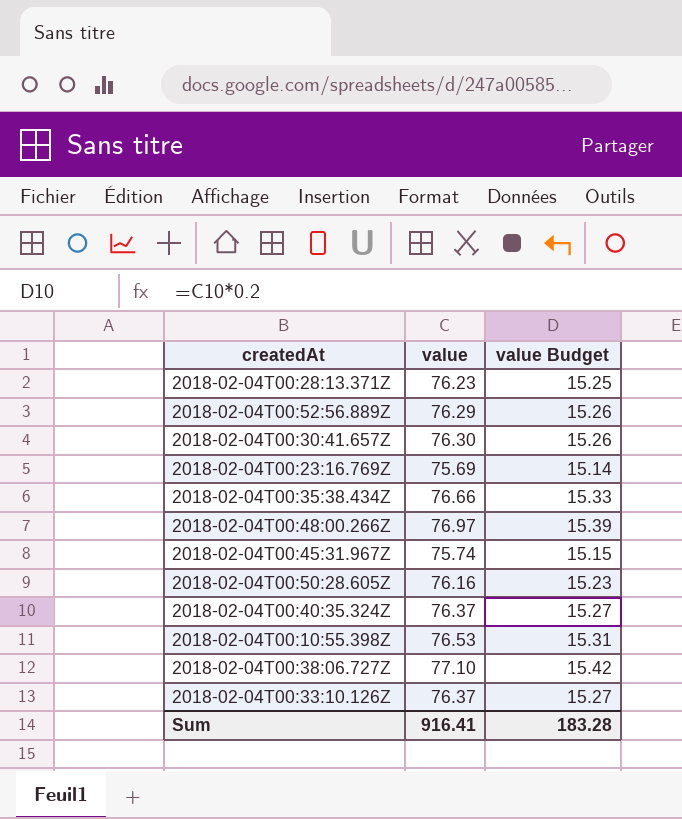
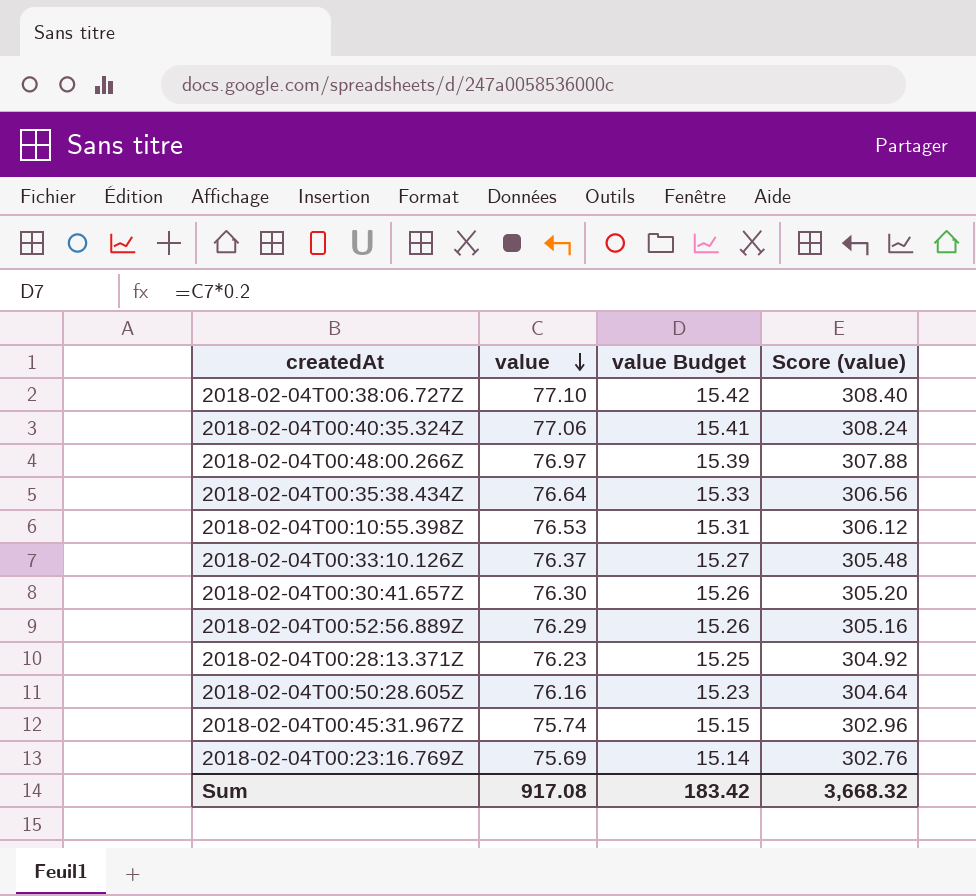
row order: none -> value descending
column Score (value) | formula: none -> [value] * 4
2018-02-04T00:40:35.324Z | value: 76.37 -> 77.06
2018-02-04T00:40:35.324Z | value Budget: 15.27 -> 15.41
2018-02-04T00:35:38.434Z | value: 76.66 -> 76.64
Sum | value: 916.41 -> 917.08
Sum | value Budget: 183.28 -> 183.42

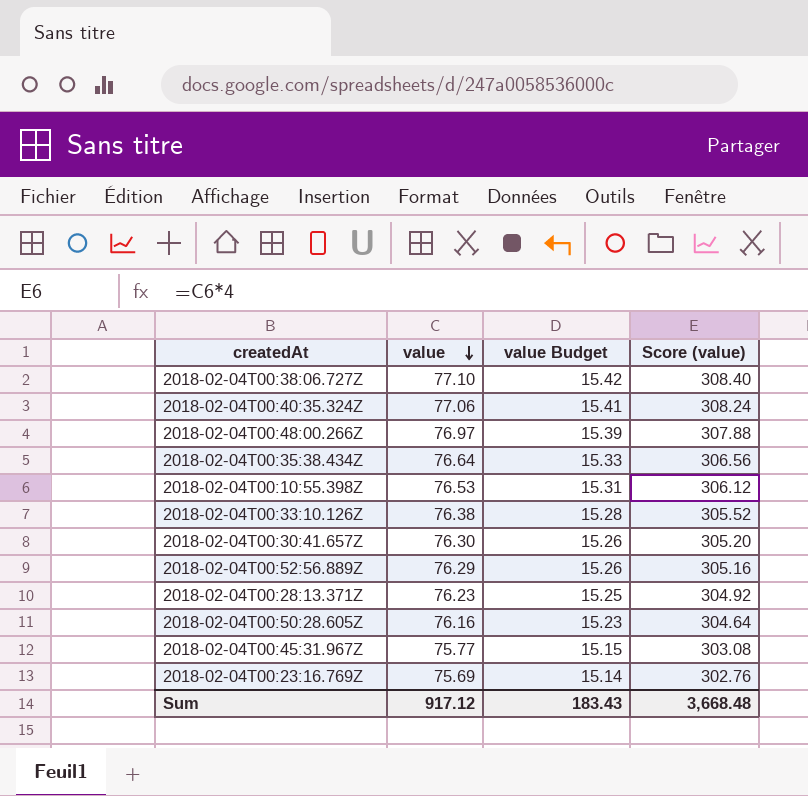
2018-02-04T00:33:10.126Z | value: 76.37 -> 76.38
2018-02-04T00:33:10.126Z | value Budget: 15.27 -> 15.28
2018-02-04T00:33:10.126Z | Score (value): 305.48 -> 305.52
2018-02-04T00:45:31.967Z | value: 75.74 -> 75.77
2018-02-04T00:45:31.967Z | Score (value): 302.96 -> 303.08
Sum | value: 917.08 -> 917.12
Sum | value Budget: 183.42 -> 183.43
Sum | Score (value): 3,668.32 -> 3,668.48

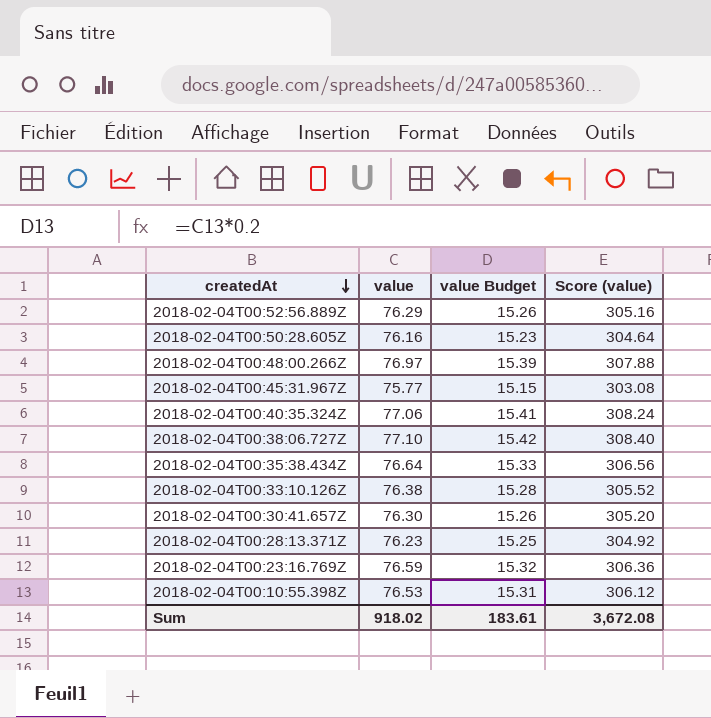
row order: value descending -> createdAt descending
2018-02-04T00:23:16.769Z | value: 75.69 -> 76.59
2018-02-04T00:23:16.769Z | value Budget: 15.14 -> 15.32
2018-02-04T00:23:16.769Z | Score (value): 302.76 -> 306.36
Sum | value: 917.12 -> 918.02
Sum | value Budget: 183.43 -> 183.61
Sum | Score (value): 3,668.48 -> 3,672.08

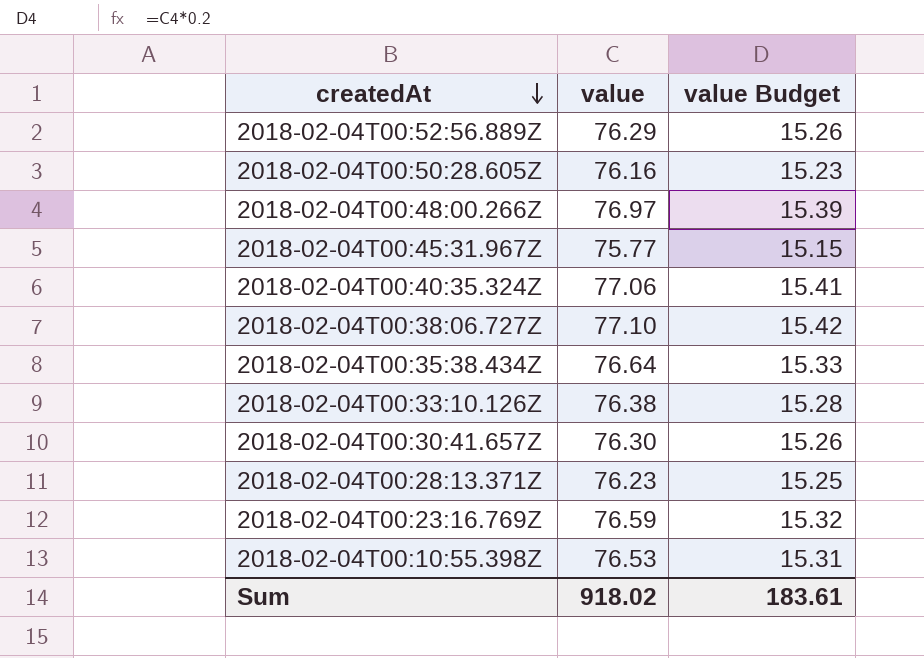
column Score (value) | formula: [value] * 4 -> none

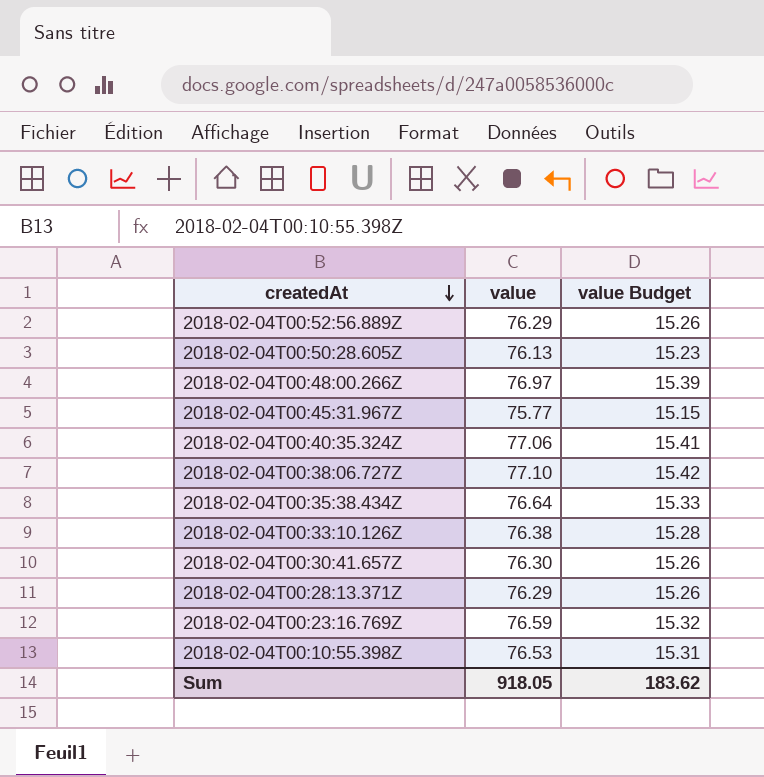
2018-02-04T00:50:28.605Z | value: 76.16 -> 76.13
2018-02-04T00:28:13.371Z | value: 76.23 -> 76.29
2018-02-04T00:28:13.371Z | value Budget: 15.25 -> 15.26
Sum | value: 918.02 -> 918.05
Sum | value Budget: 183.61 -> 183.62

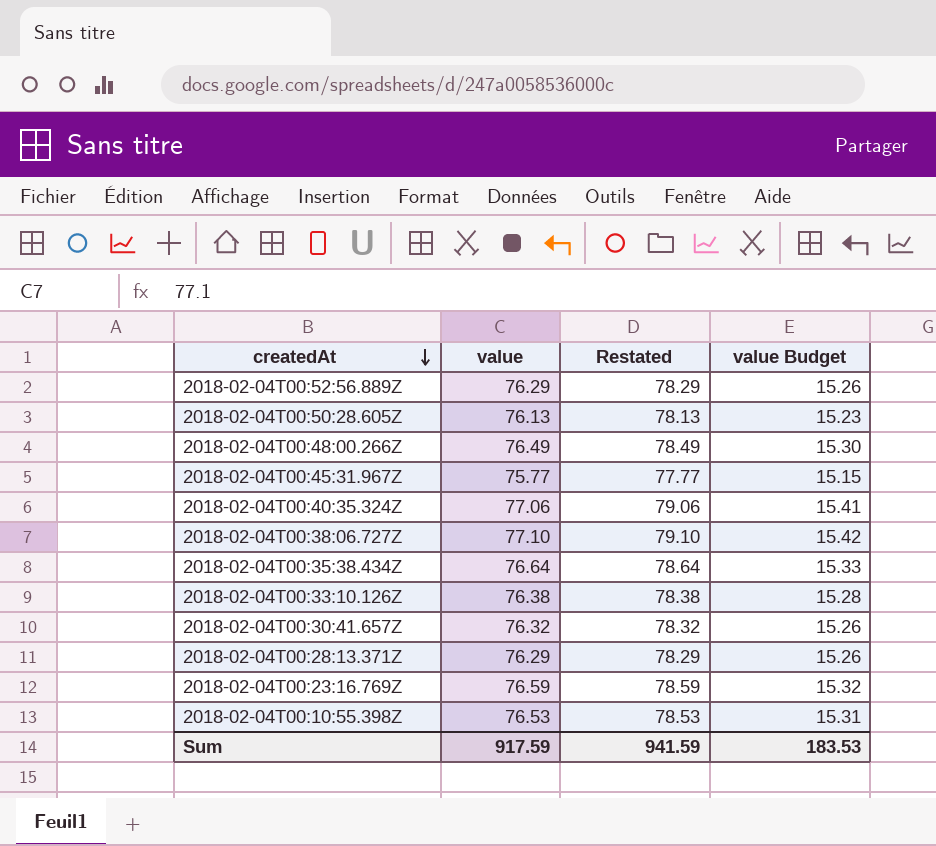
column Restated | formula: none -> [value] + 2
2018-02-04T00:48:00.266Z | value: 76.97 -> 76.49
2018-02-04T00:48:00.266Z | value Budget: 15.39 -> 15.30
2018-02-04T00:30:41.657Z | value: 76.30 -> 76.32
Sum | value: 918.05 -> 917.59
Sum | value Budget: 183.62 -> 183.53

